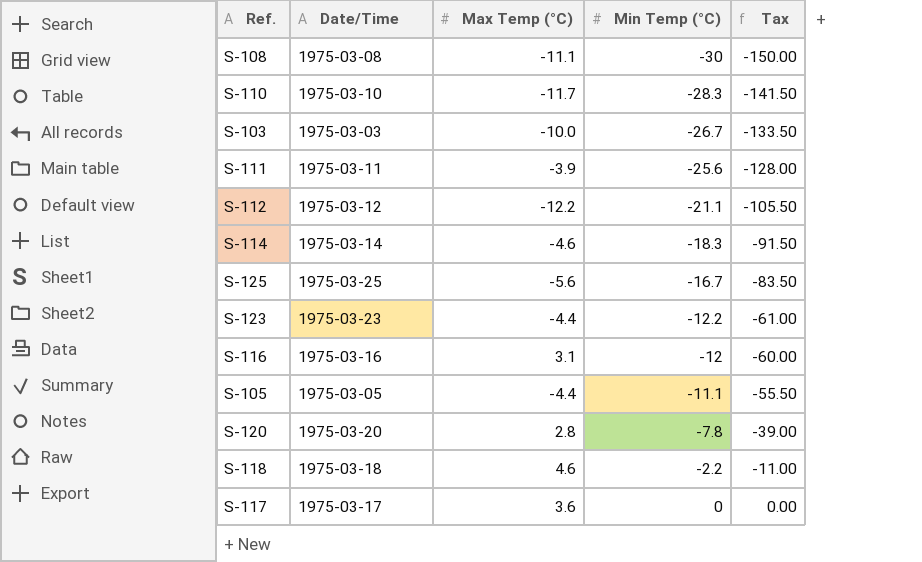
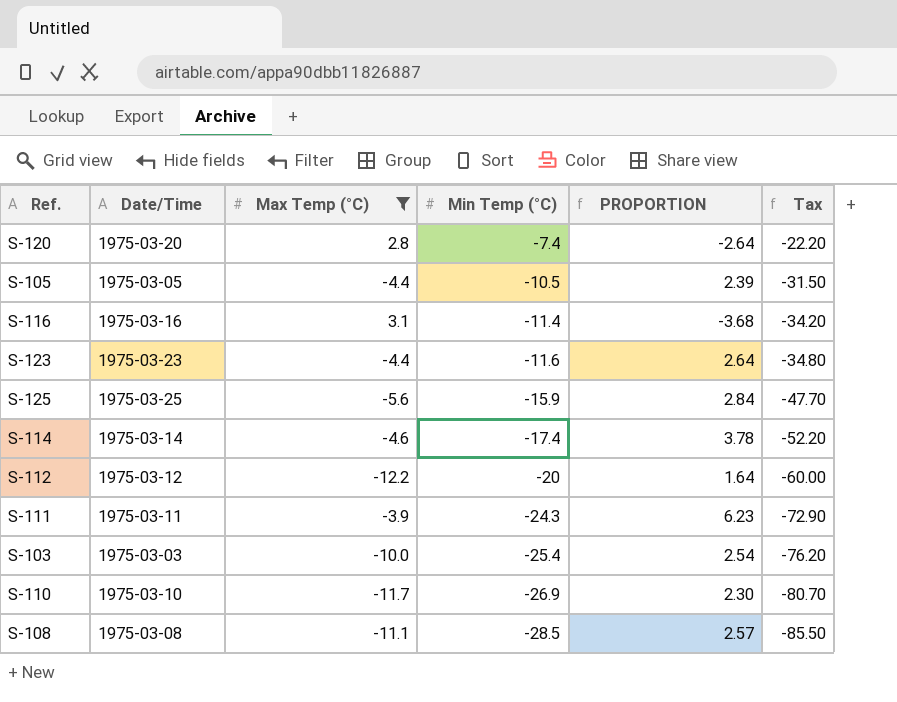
filter: none -> Max Temp (°C) <= 3.1
row order: Min Temp (°C) ascending -> Min Temp (°C) descending
column PROPORTION | formula: none -> [Min Temp (°C)] / [Max Temp (°C)]
column Tax | formula: [Min Temp (°C)] * 5 -> [Min Temp (°C)] * 3
S-120 | Min Temp (°C): -7.8 -> -7.4
S-105 | Min Temp (°C): -11.1 -> -10.5
S-116 | Min Temp (°C): -12 -> -11.4
S-123 | Min Temp (°C): -12.2 -> -11.6
S-125 | Min Temp (°C): -16.7 -> -15.9
S-114 | Min Temp (°C): -18.3 -> -17.4
S-112 | Min Temp (°C): -21.1 -> -20
S-111 | Min Temp (°C): -25.6 -> -24.3
S-103 | Min Temp (°C): -26.7 -> -25.4
S-110 | Min Temp (°C): -28.3 -> -26.9
S-108 | Min Temp (°C): -30 -> -28.5

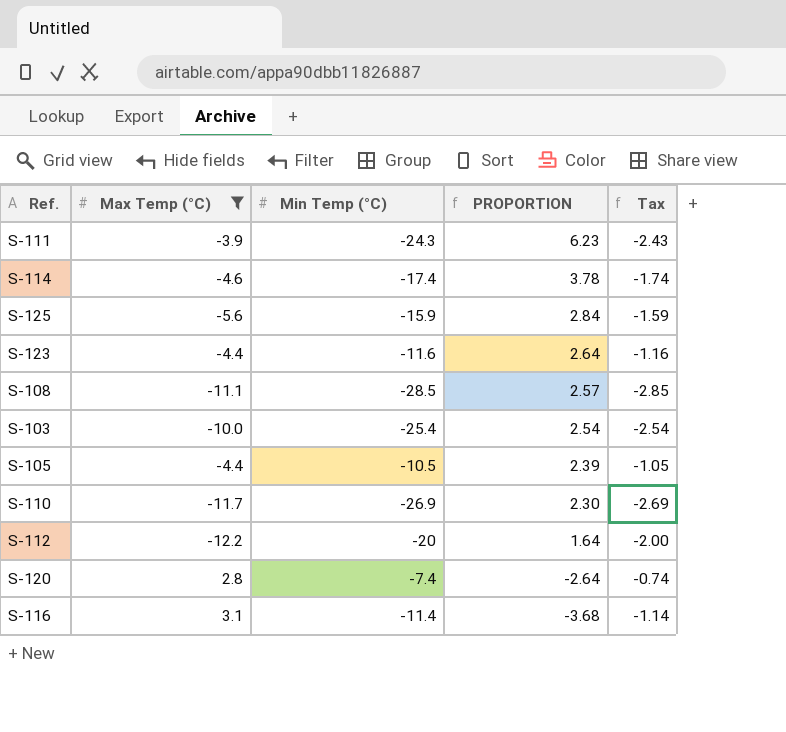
row order: Min Temp (°C) descending -> PROPORTION descending
column Date/Time | position: 2 -> none
column Tax | formula: [Min Temp (°C)] * 3 -> [Min Temp (°C)] * 0.1

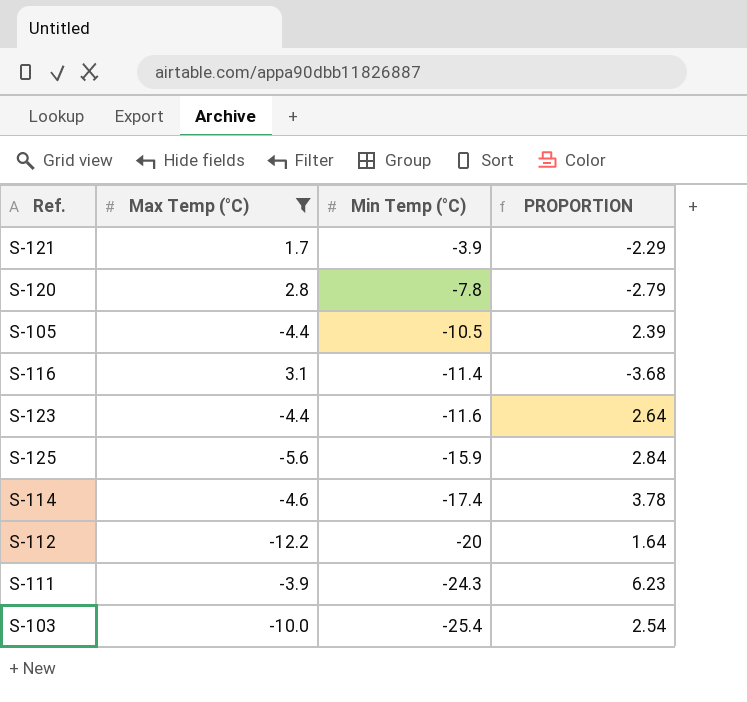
row order: PROPORTION descending -> Min Temp (°C) descending
column Tax | formula: [Min Temp (°C)] * 0.1 -> none
row S-108: -11.1 | -28.5 | 2.57 | -2.85 -> none
row S-110: -11.7 | -26.9 | 2.30 | -2.69 -> none
row S-121: none -> 1.7 | -3.9 | -2.29
S-120 | Min Temp (°C): -7.4 -> -7.8
S-120 | PROPORTION: -2.64 -> -2.79

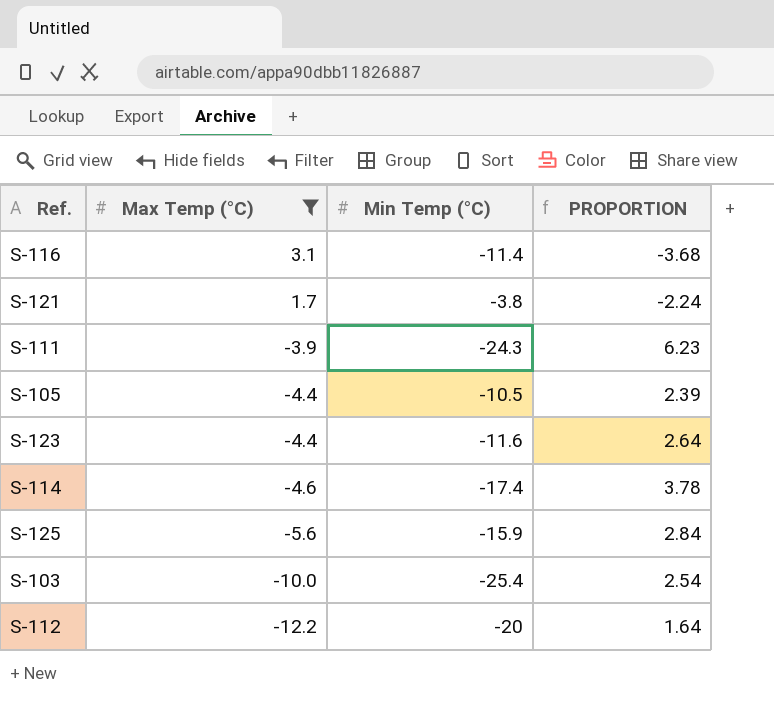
row order: Min Temp (°C) descending -> Max Temp (°C) descending
row S-120: 2.8 | -7.8 | -2.79 -> none
S-121 | Min Temp (°C): -3.9 -> -3.8
S-121 | PROPORTION: -2.29 -> -2.24

